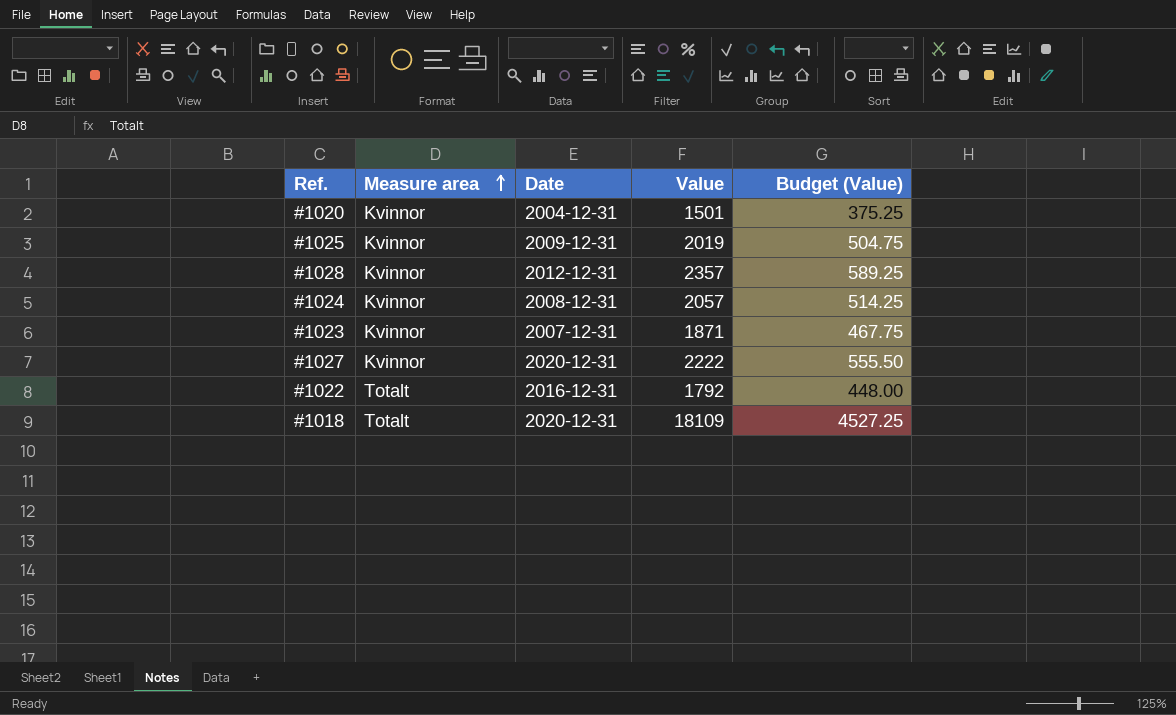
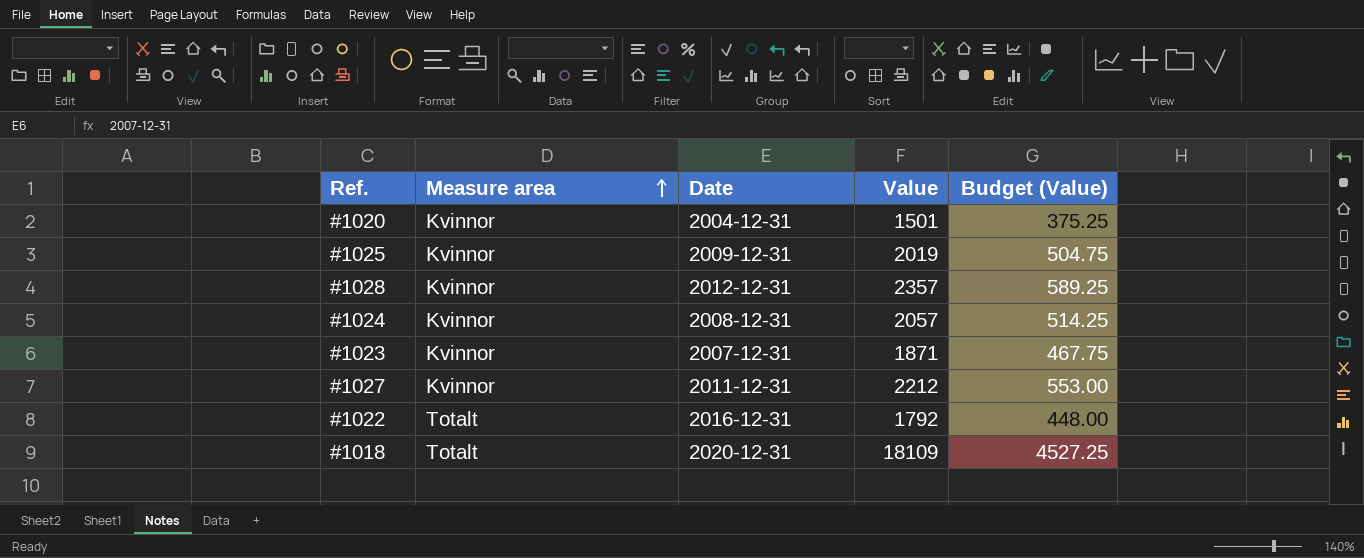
#1027 | Date: 2020-12-31 -> 2011-12-31
#1027 | Value: 2222 -> 2212
#1027 | Budget (Value): 555.50 -> 553.00

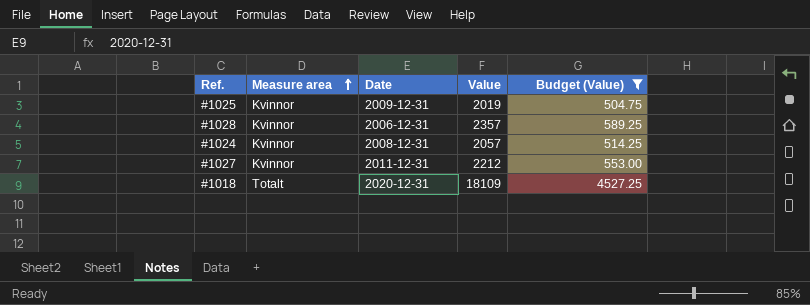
filter: none -> Budget (Value) >= 504.75
#1028 | Date: 2012-12-31 -> 2006-12-31

